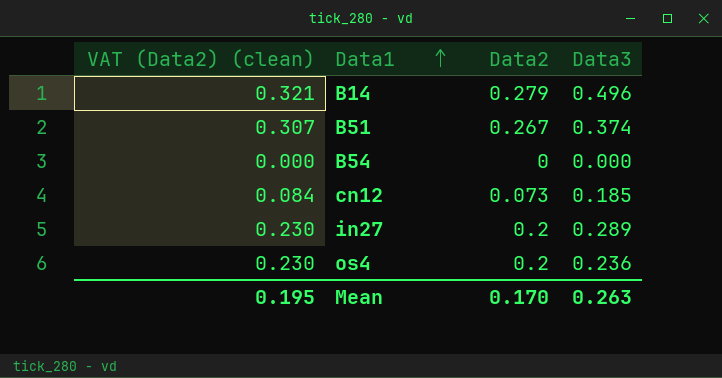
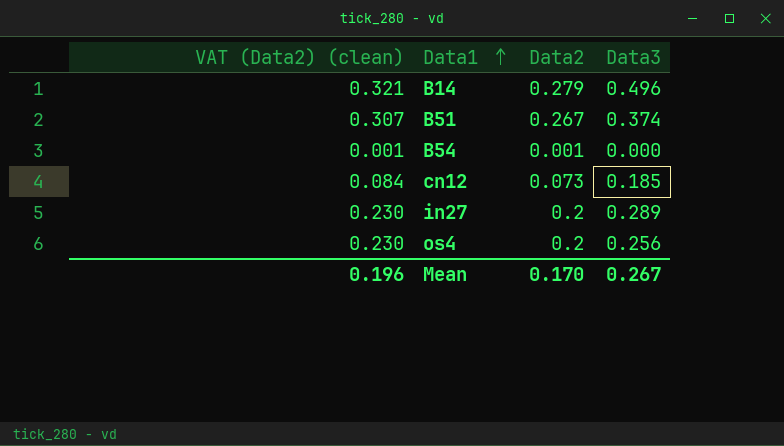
B54 | VAT (Data2) (clean): 0.000 -> 0.001
B54 | Data2: 0 -> 0.001
os4 | Data3: 0.236 -> 0.256
Mean | VAT (Data2) (clean): 0.195 -> 0.196
Mean | Data3: 0.263 -> 0.267

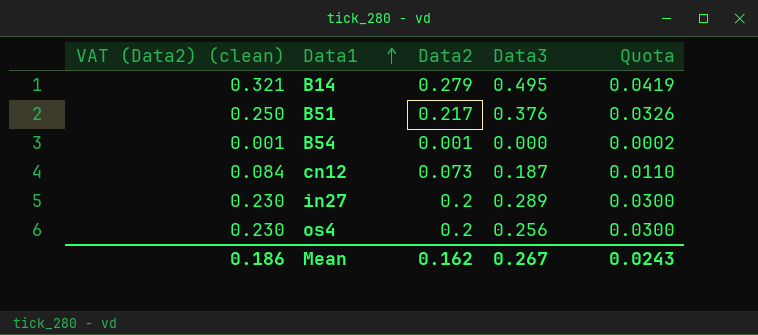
column Quota | formula: none -> [Data2] * 0.15
B14 | Data3: 0.496 -> 0.495
B51 | VAT (Data2) (clean): 0.307 -> 0.250
B51 | Data2: 0.267 -> 0.217
B51 | Data3: 0.374 -> 0.376
cn12 | Data3: 0.185 -> 0.187
Mean | VAT (Data2) (clean): 0.196 -> 0.186
Mean | Data2: 0.170 -> 0.162

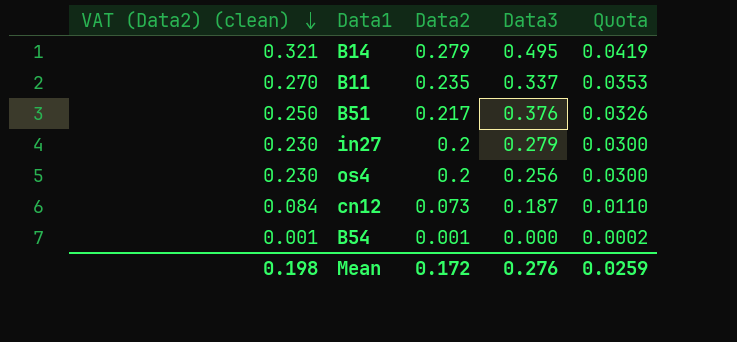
row order: Data1 ascending -> VAT (Data2) (clean) descending
row B11: none -> 0.270 | 0.235 | 0.337 | 0.0353
in27 | Data3: 0.289 -> 0.279
Mean | VAT (Data2) (clean): 0.186 -> 0.198
Mean | Data2: 0.162 -> 0.172
Mean | Data3: 0.267 -> 0.276
Mean | Quota: 0.0243 -> 0.0259

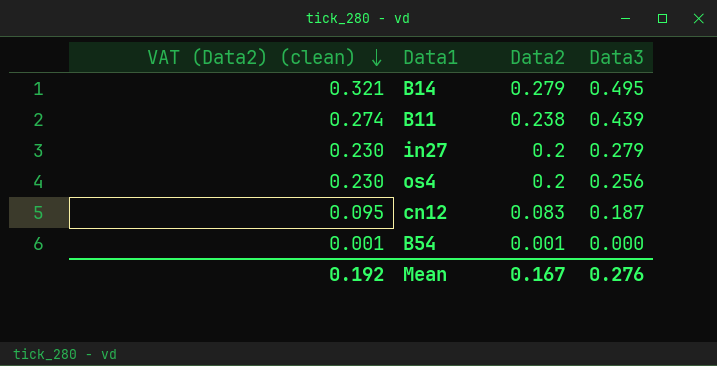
column Quota | formula: [Data2] * 0.15 -> none
row B51: 0.250 | 0.217 | 0.376 | 0.0326 -> none
B11 | VAT (Data2) (clean): 0.270 -> 0.274
B11 | Data2: 0.235 -> 0.238
B11 | Data3: 0.337 -> 0.439
cn12 | VAT (Data2) (clean): 0.084 -> 0.095
cn12 | Data2: 0.073 -> 0.083
Mean | VAT (Data2) (clean): 0.198 -> 0.192
Mean | Data2: 0.172 -> 0.167

